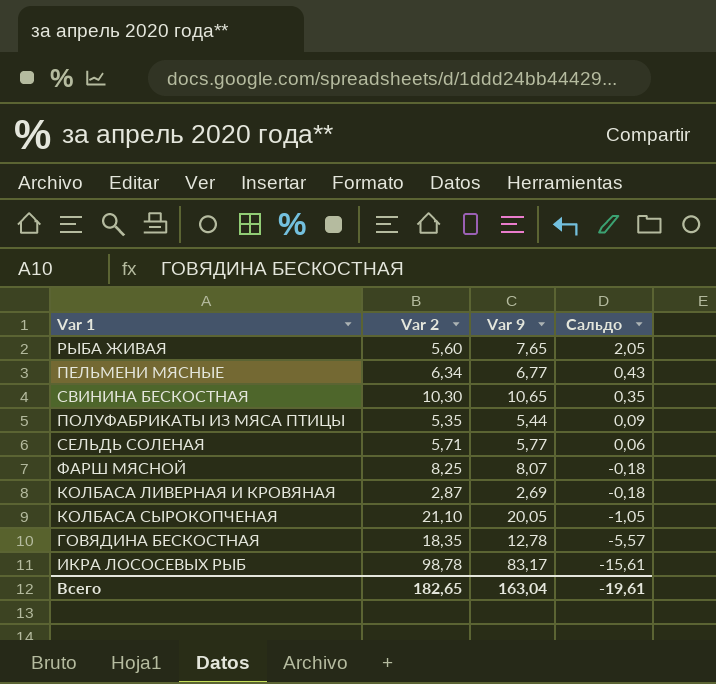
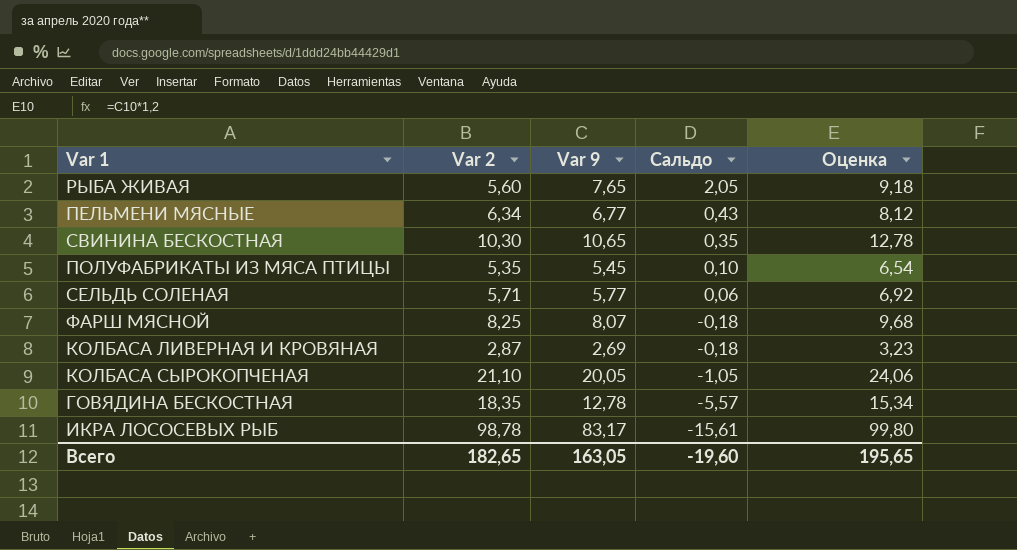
column Оценка | formula: none -> [Var 9] * 1,2
ПОЛУФАБРИКАТЫ ИЗ МЯСА ПТИЦЫ | Var 9: 5,44 -> 5,45
ПОЛУФАБРИКАТЫ ИЗ МЯСА ПТИЦЫ | Сальдо: 0,09 -> 0,10
Всего | Var 9: 163,04 -> 163,05
Всего | Сальдо: -19,61 -> -19,60

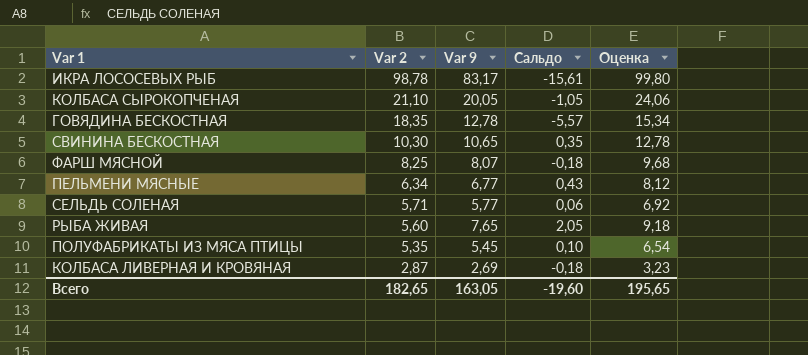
row order: Сальдо descending -> Var 2 descending

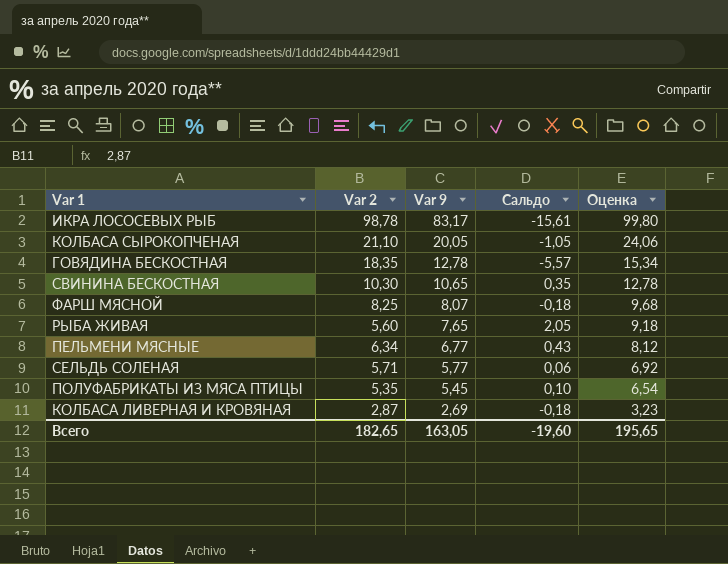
row order: Var 2 descending -> Var 9 descending

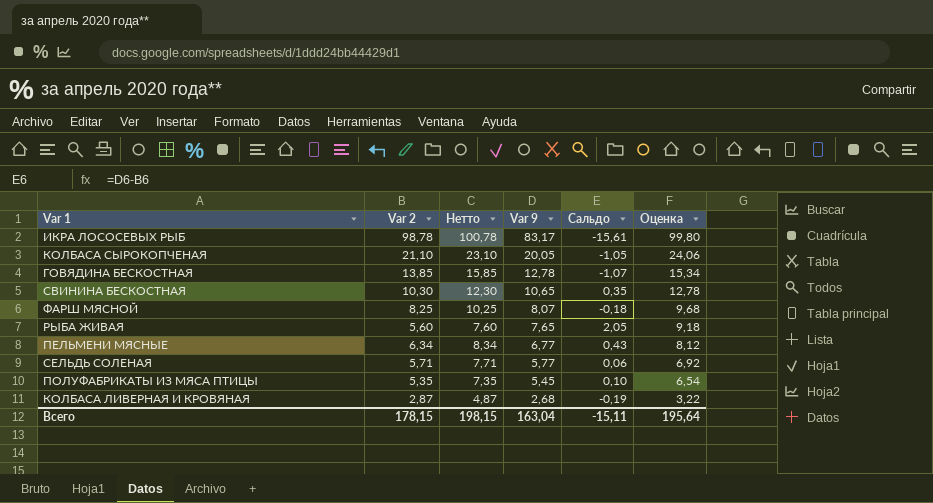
column Нетто | formula: none -> [Var 2] + 2
ГОВЯДИНА БЕСКОСТНАЯ | Var 2: 18,35 -> 13,85
ГОВЯДИНА БЕСКОСТНАЯ | Сальдо: -5,57 -> -1,07
КОЛБАСА ЛИВЕРНАЯ И КРОВЯНАЯ | Var 9: 2,69 -> 2,68
КОЛБАСА ЛИВЕРНАЯ И КРОВЯНАЯ | Сальдо: -0,18 -> -0,19
КОЛБАСА ЛИВЕРНАЯ И КРОВЯНАЯ | Оценка: 3,23 -> 3,22
Всего | Var 2: 182,65 -> 178,15
Всего | Var 9: 163,05 -> 163,04
Всего | Сальдо: -19,60 -> -15,11
Всего | Оценка: 195,65 -> 195,64

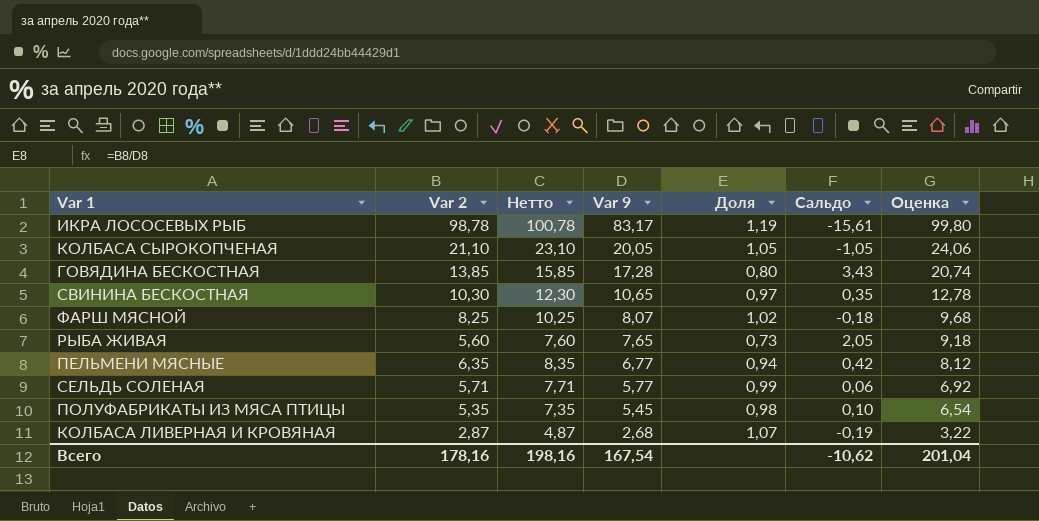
column Доля | formula: none -> [Var 2] / [Var 9]
ГОВЯДИНА БЕСКОСТНАЯ | Var 9: 12,78 -> 17,28
ГОВЯДИНА БЕСКОСТНАЯ | Сальдо: -1,07 -> 3,43
ГОВЯДИНА БЕСКОСТНАЯ | Оценка: 15,34 -> 20,74
ПЕЛЬМЕНИ МЯСНЫЕ | Var 2: 6,34 -> 6,35
ПЕЛЬМЕНИ МЯСНЫЕ | Нетто: 8,34 -> 8,35
ПЕЛЬМЕНИ МЯСНЫЕ | Сальдо: 0,43 -> 0,42
Всего | Var 2: 178,15 -> 178,16
Всего | Нетто: 198,15 -> 198,16
Всего | Var 9: 163,04 -> 167,54
Всего | Сальдо: -15,11 -> -10,62
Всего | Оценка: 195,64 -> 201,04

